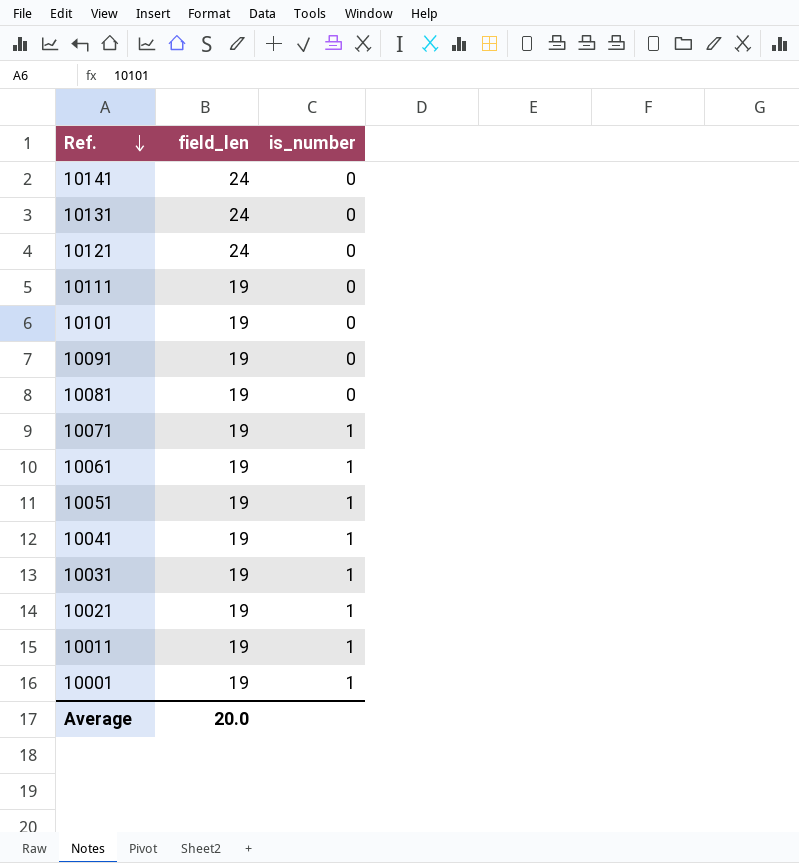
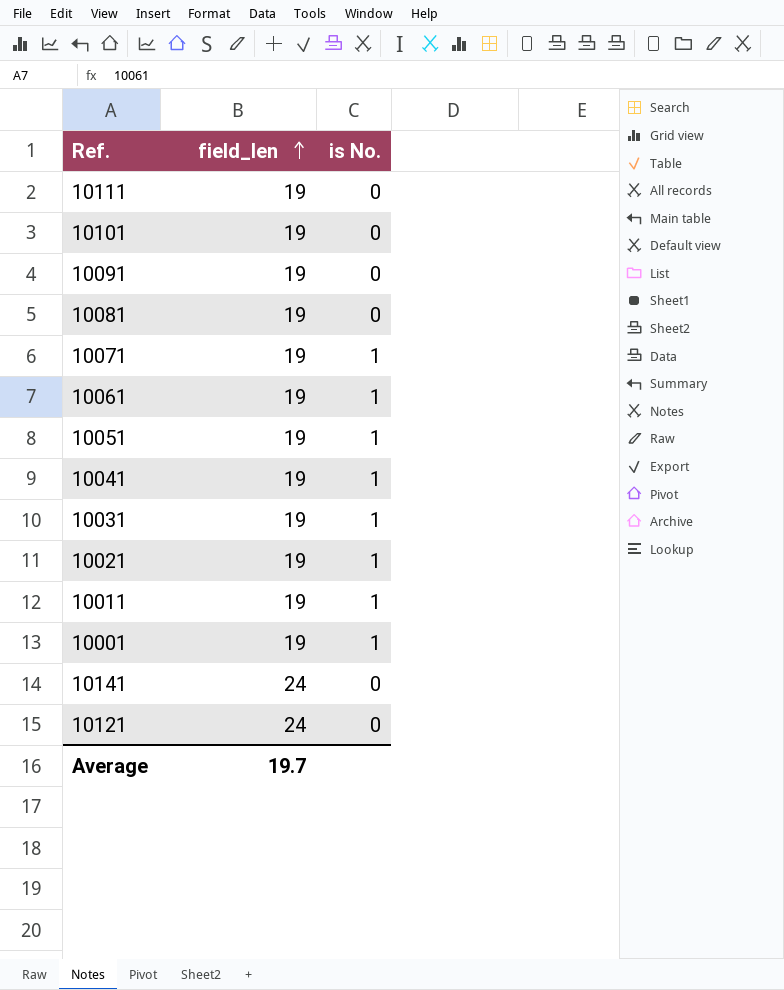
row order: Ref. descending -> field_len ascending
column name: is_number -> is No.
row 10131: 24 | 0 -> none
Average | field_len: 20.0 -> 19.7

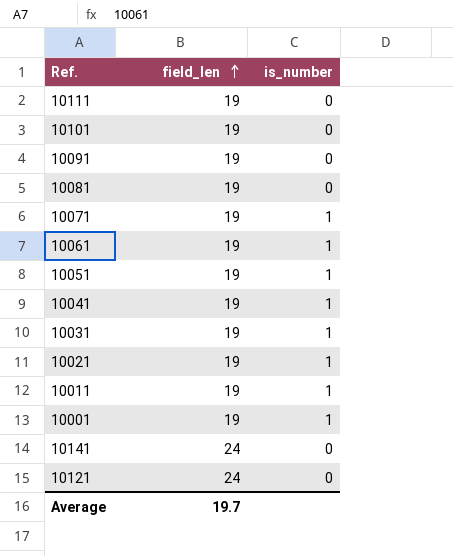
column name: is No. -> is_number

